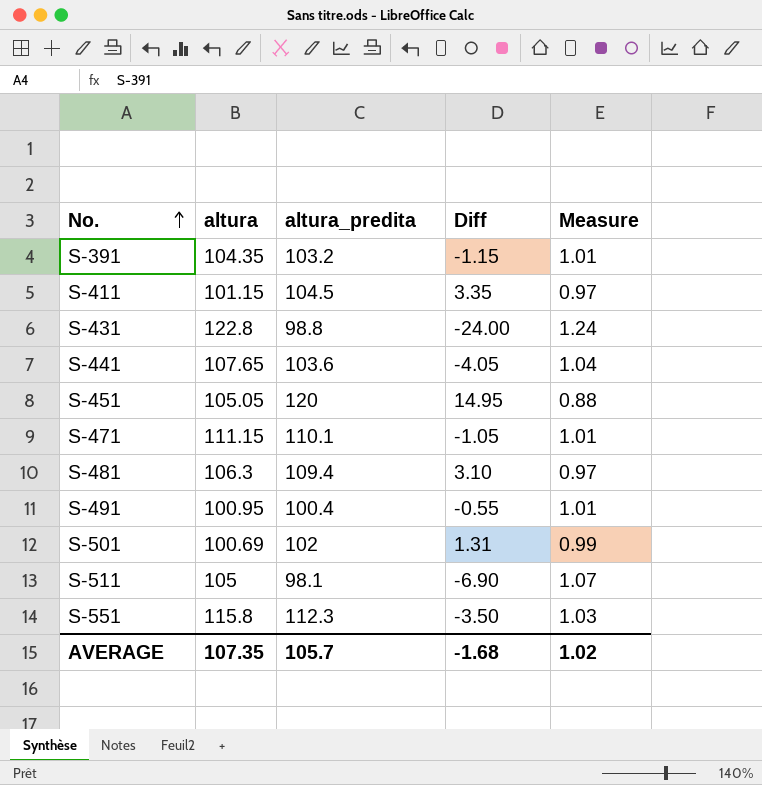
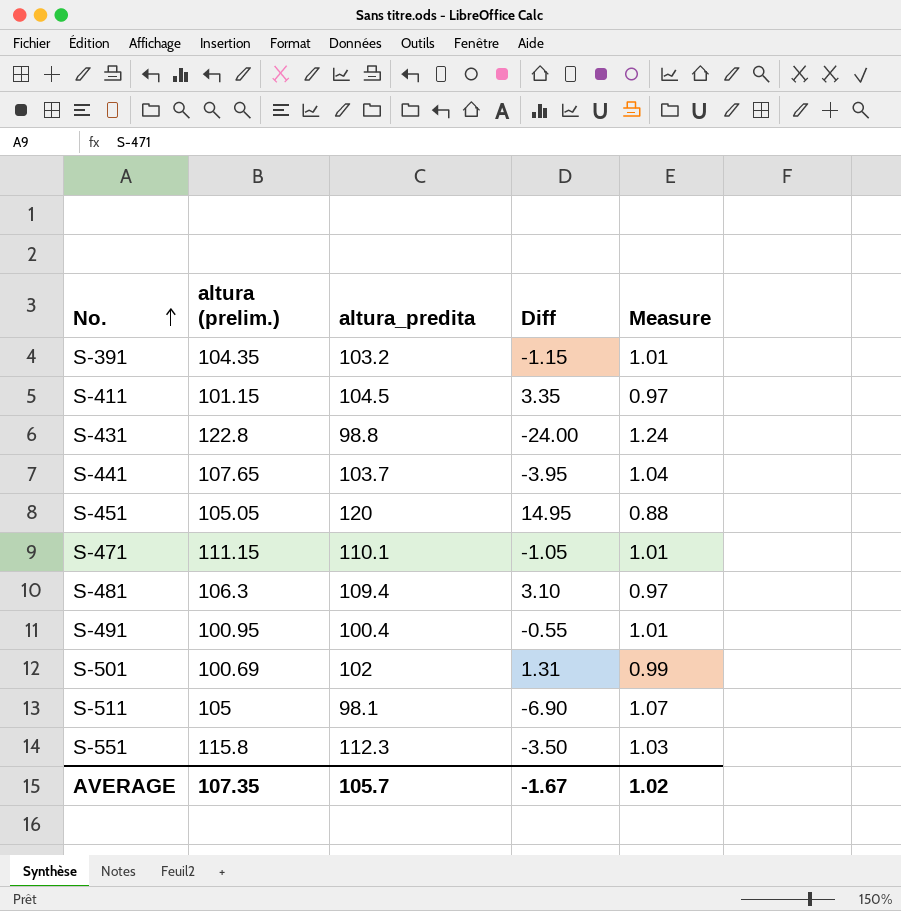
column name: altura -> altura (prelim.)
S-441 | altura_predita: 103.6 -> 103.7
S-441 | Diff: -4.05 -> -3.95
AVERAGE | Diff: -1.68 -> -1.67

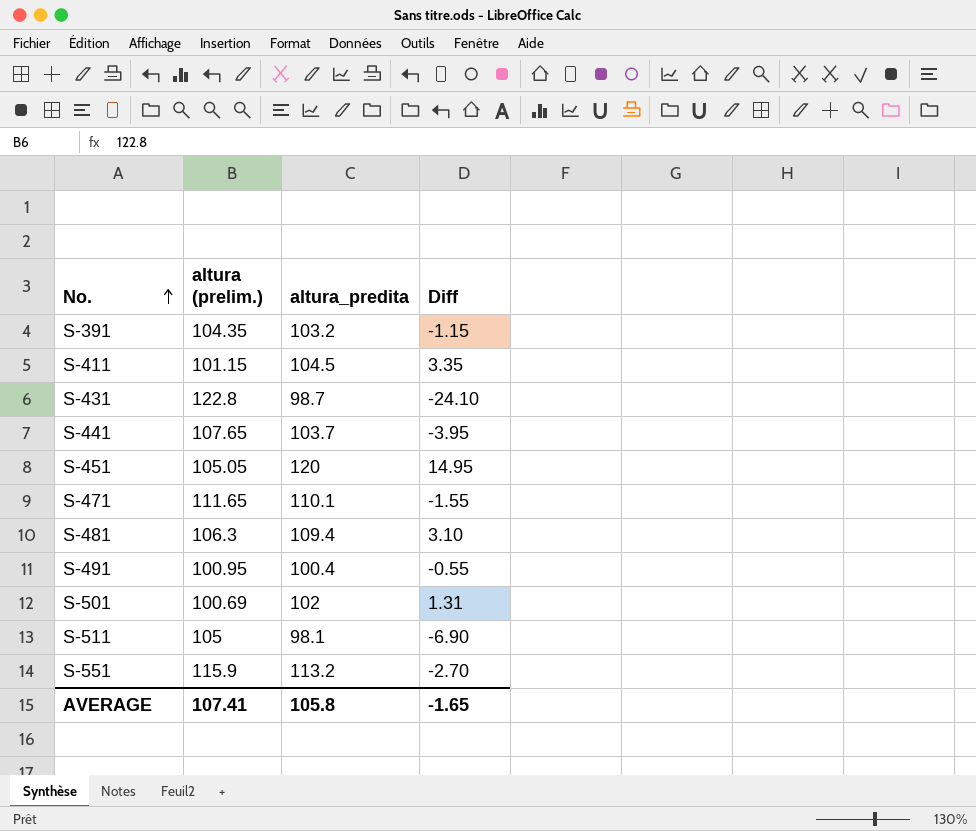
column Measure | formula: [altura (prelim.)] / [altura_predita] -> none
S-431 | altura_predita: 98.8 -> 98.7
S-431 | Diff: -24.00 -> -24.10
S-471 | altura (prelim.): 111.15 -> 111.65
S-471 | Diff: -1.05 -> -1.55
S-551 | altura (prelim.): 115.8 -> 115.9
S-551 | altura_predita: 112.3 -> 113.2
S-551 | Diff: -3.50 -> -2.70
AVERAGE | altura (prelim.): 107.35 -> 107.41
AVERAGE | altura_predita: 105.7 -> 105.8
AVERAGE | Diff: -1.67 -> -1.65

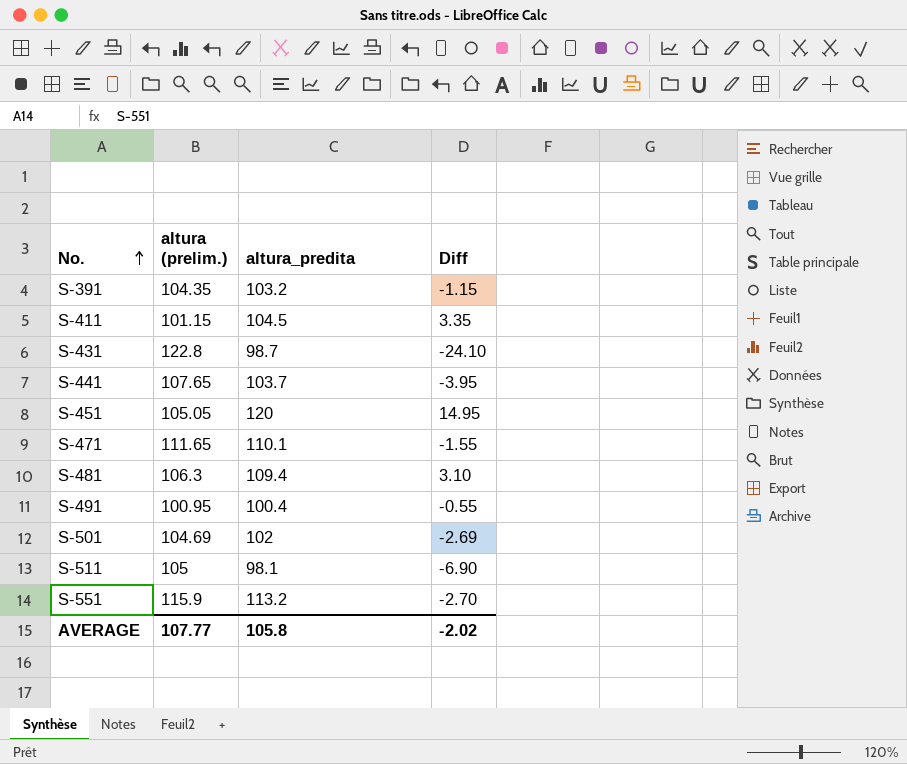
S-501 | altura (prelim.): 100.69 -> 104.69
S-501 | Diff: 1.31 -> -2.69
AVERAGE | altura (prelim.): 107.41 -> 107.77
AVERAGE | Diff: -1.65 -> -2.02

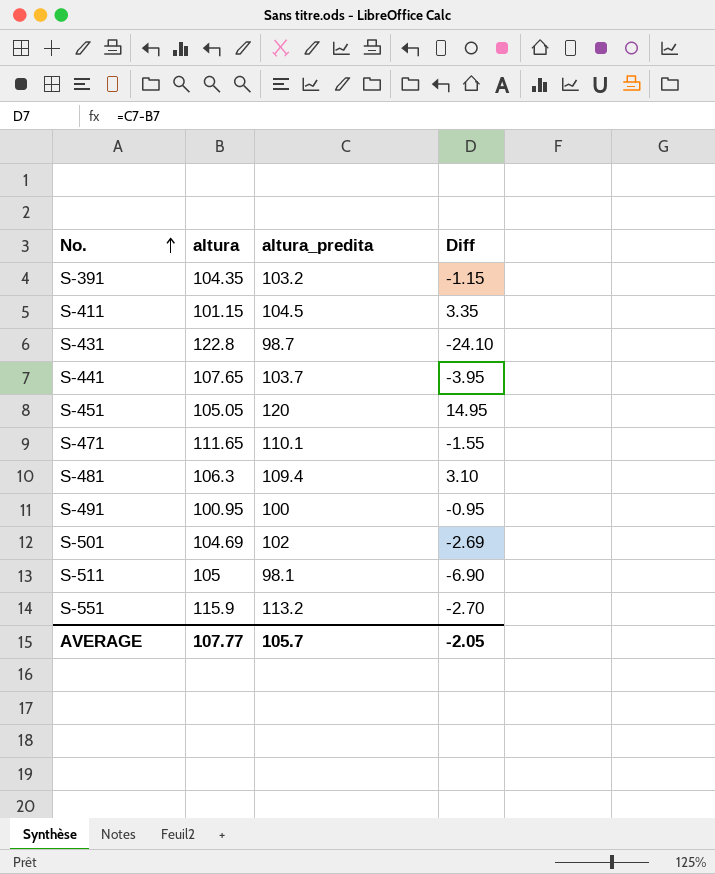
column name: altura (prelim.) -> altura
S-491 | altura_predita: 100.4 -> 100
S-491 | Diff: -0.55 -> -0.95
AVERAGE | altura_predita: 105.8 -> 105.7
AVERAGE | Diff: -2.02 -> -2.05

